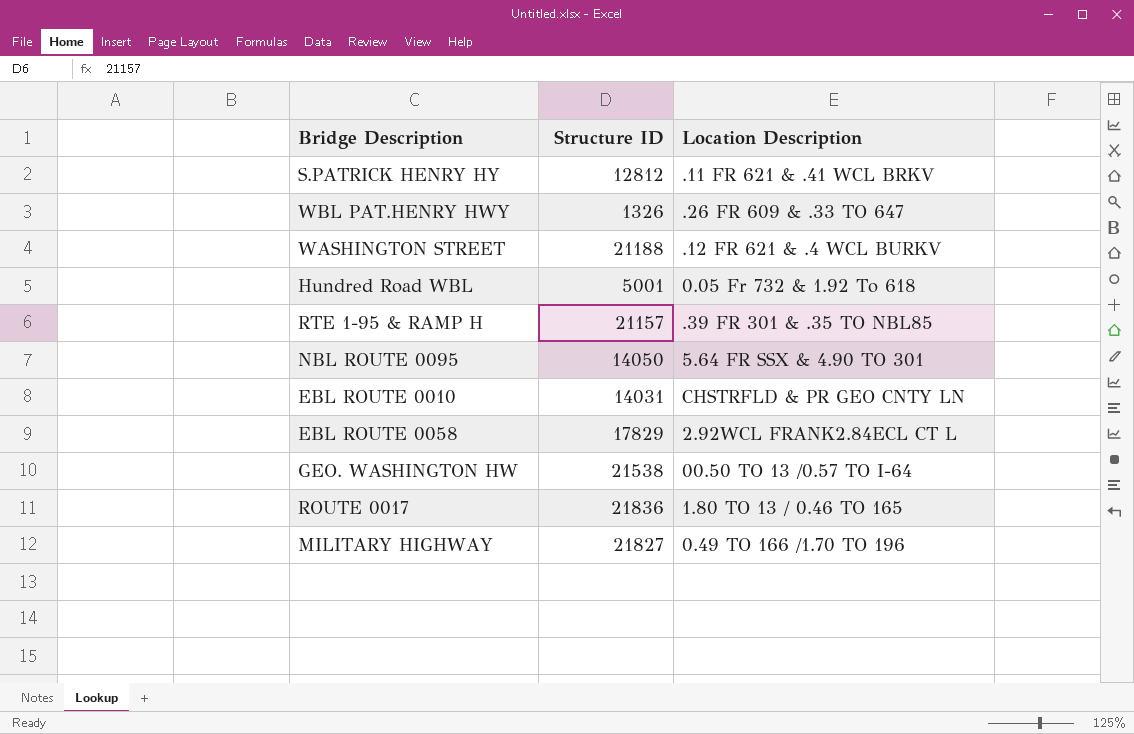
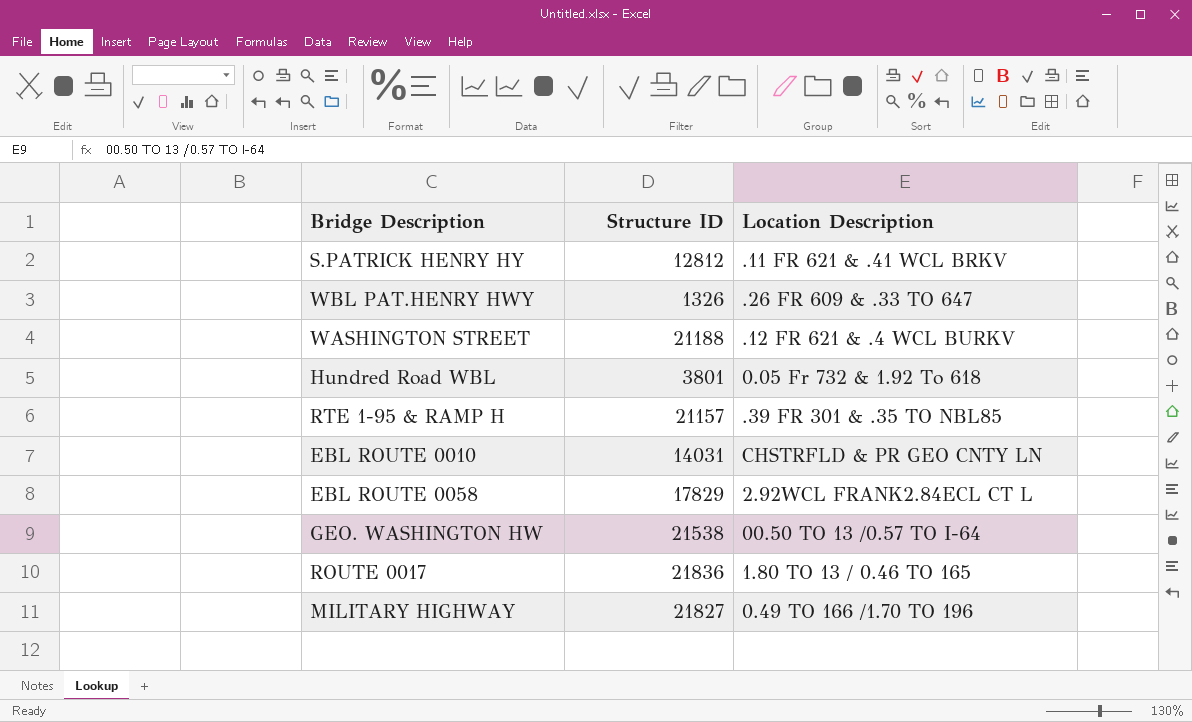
row NBL ROUTE 0095: 14050 | 5.64 FR SSX & 4.90 TO 301 -> none
Hundred Road WBL | Structure ID: 5001 -> 3801

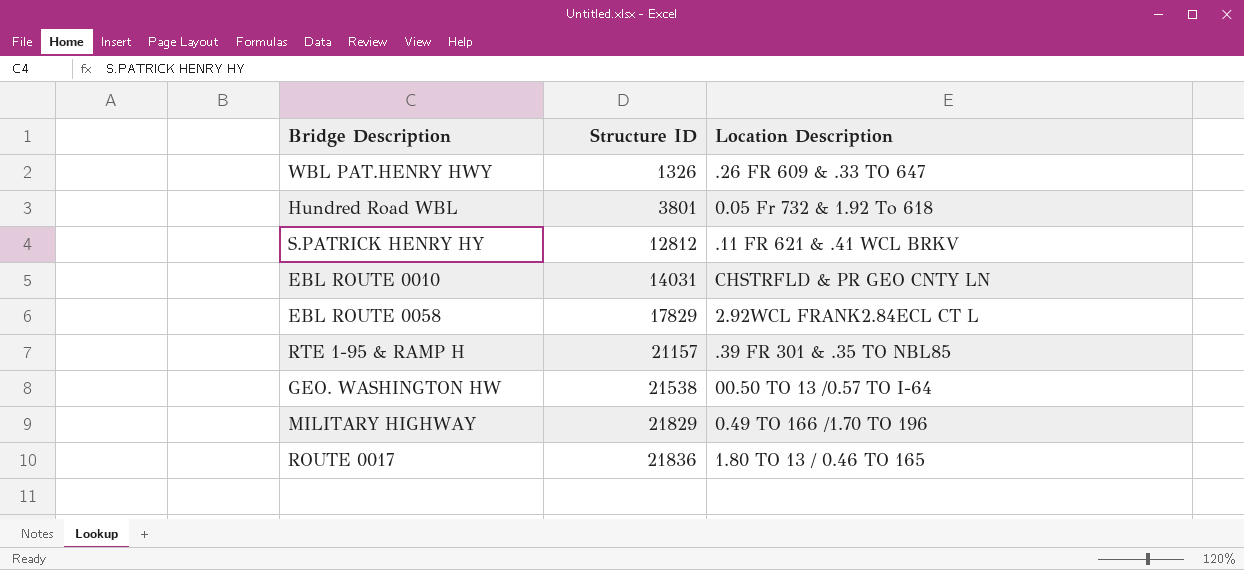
row order: none -> Structure ID ascending
row WASHINGTON STREET: 21188 | .12 FR 621 & .4 WCL BURKV -> none
MILITARY HIGHWAY | Structure ID: 21827 -> 21829

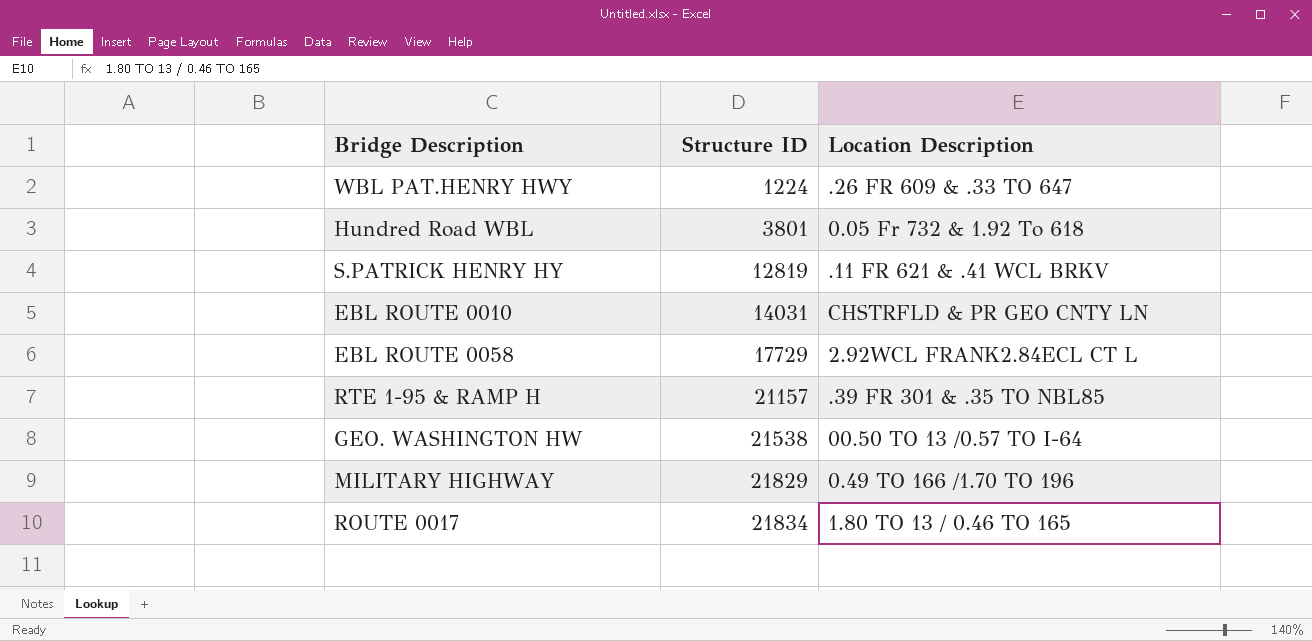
WBL PAT.HENRY HWY | Structure ID: 1326 -> 1224
S.PATRICK HENRY HY | Structure ID: 12812 -> 12819
EBL ROUTE 0058 | Structure ID: 17829 -> 17729
ROUTE 0017 | Structure ID: 21836 -> 21834

